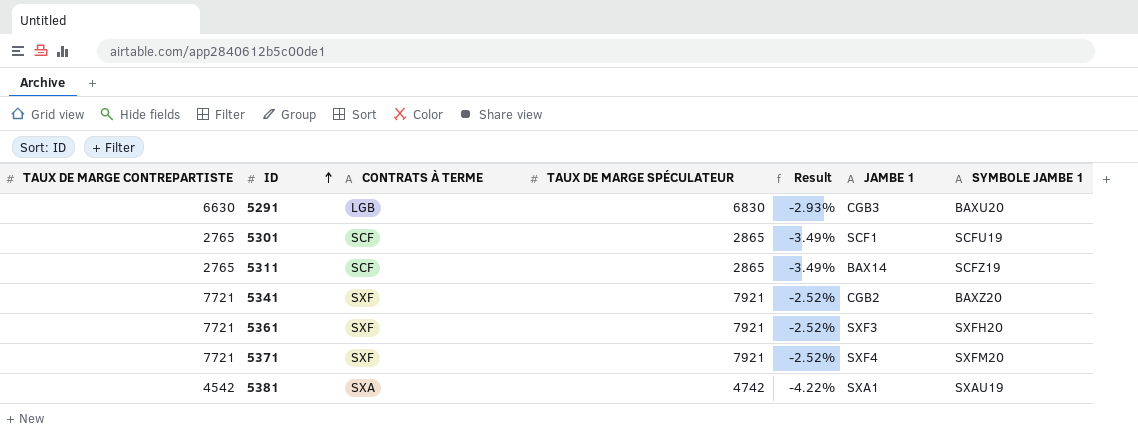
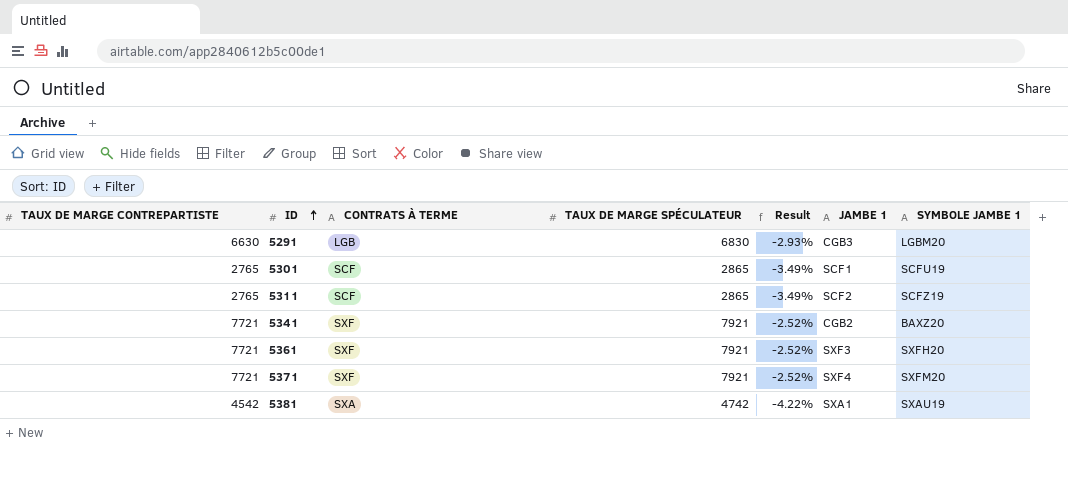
5291 | SYMBOLE JAMBE 1: BAXU20 -> LGBM20
5311 | JAMBE 1: BAX14 -> SCF2

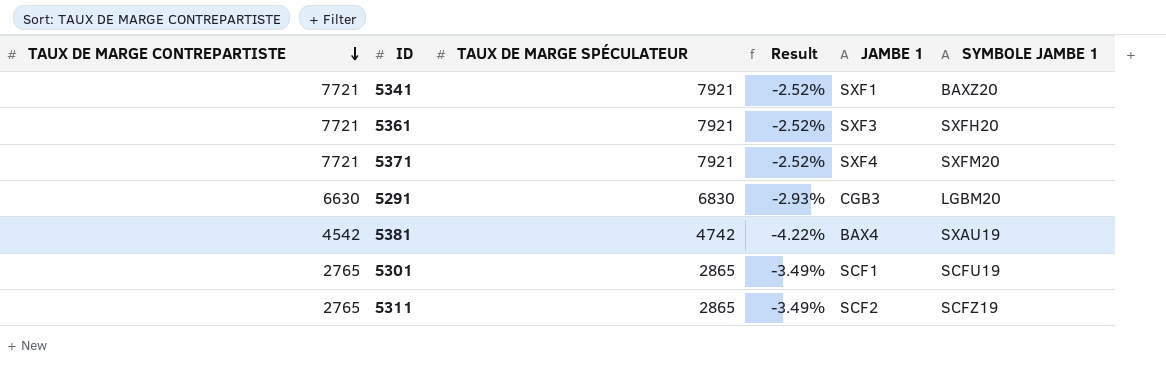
row order: ID ascending -> TAUX DE MARGE CONTREPARTISTE descending
column CONTRATS À TERME | position: 3 -> none
5341 | JAMBE 1: CGB2 -> SXF1
5381 | JAMBE 1: SXA1 -> BAX4

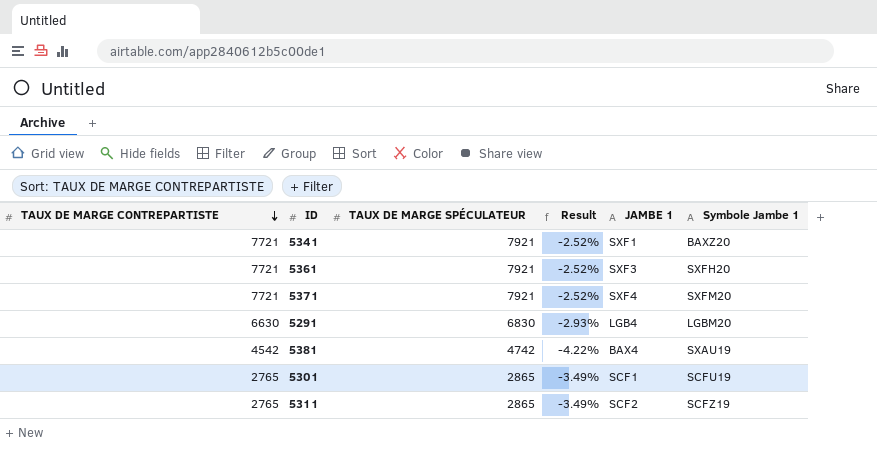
column name: SYMBOLE JAMBE 1 -> Symbole Jambe 1
5291 | JAMBE 1: CGB3 -> LGB4

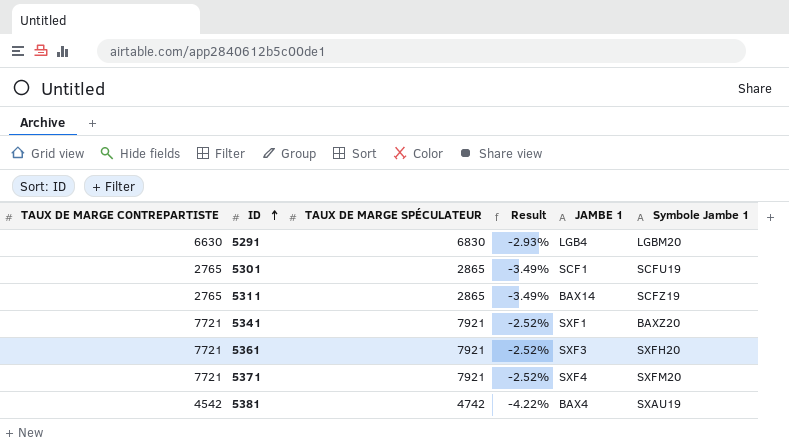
row order: TAUX DE MARGE CONTREPARTISTE descending -> ID ascending
5311 | JAMBE 1: SCF2 -> BAX14

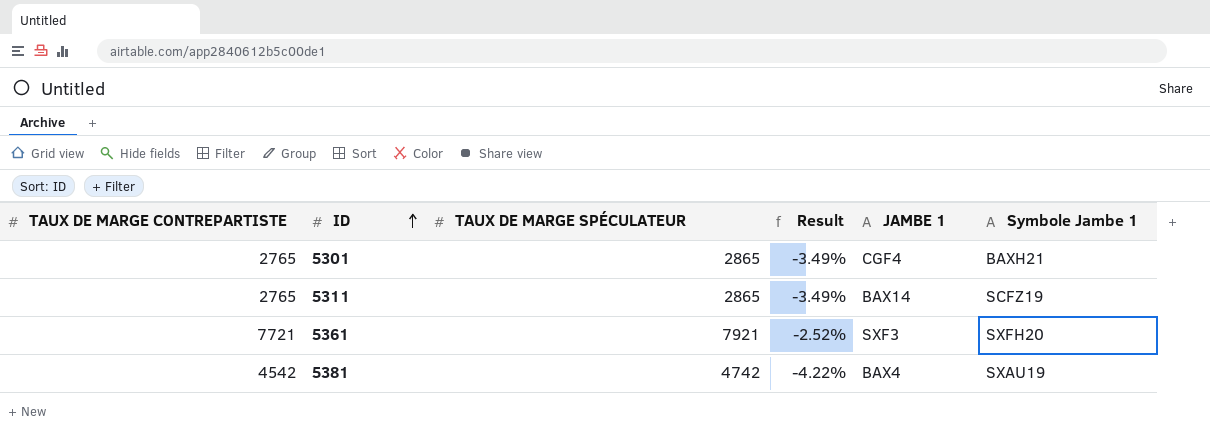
row 5291: 6630 | 6830 | -2.93% | LGB4 | LGBM20 -> none
row 5341: 7721 | 7921 | -2.52% | SXF1 | BAXZ20 -> none
row 5371: 7721 | 7921 | -2.52% | SXF4 | SXFM20 -> none
5301 | JAMBE 1: SCF1 -> CGF4
5301 | Symbole Jambe 1: SCFU19 -> BAXH21

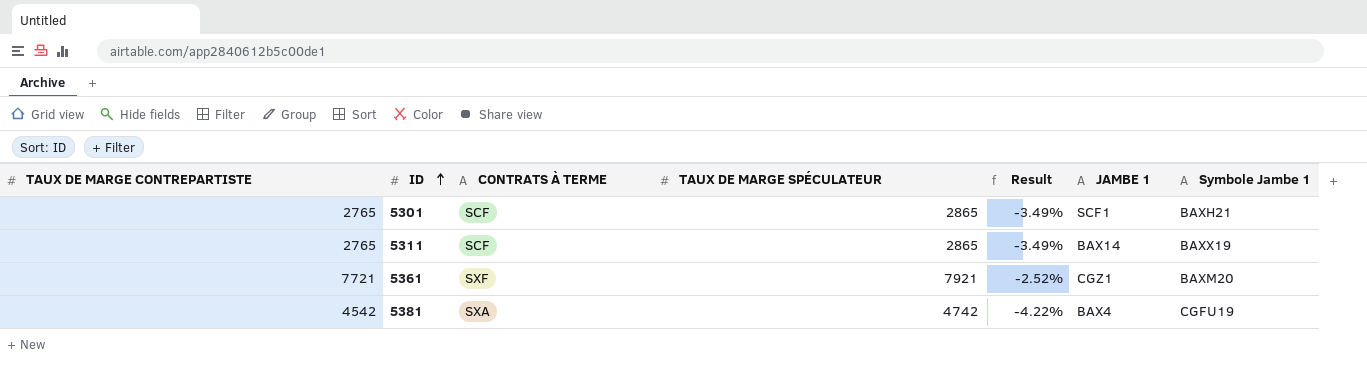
column CONTRATS À TERME | position: none -> 3
5301 | JAMBE 1: CGF4 -> SCF1
5311 | Symbole Jambe 1: SCFZ19 -> BAXX19
5361 | JAMBE 1: SXF3 -> CGZ1
5361 | Symbole Jambe 1: SXFH20 -> BAXM20
5381 | Symbole Jambe 1: SXAU19 -> CGFU19

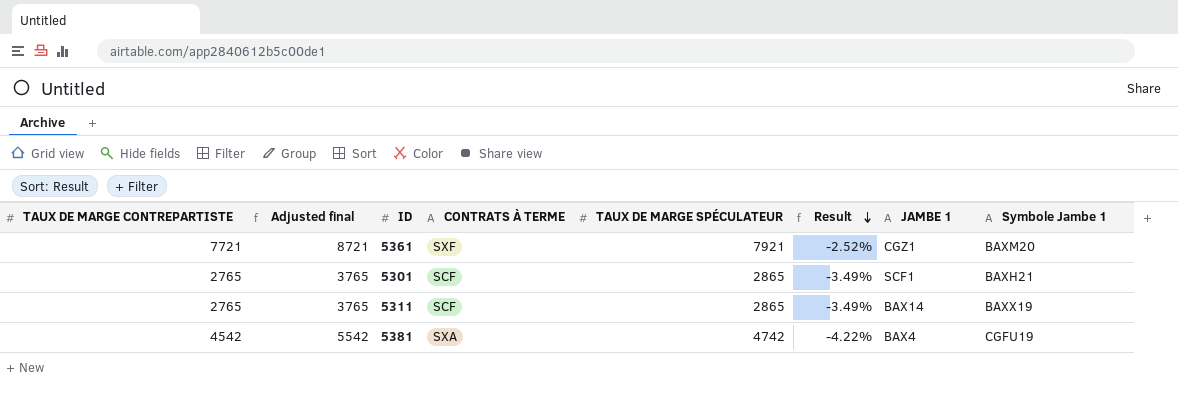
row order: ID ascending -> Result descending
column Adjusted final | formula: none -> [TAUX DE MARGE CONTREPARTISTE] + 1000

